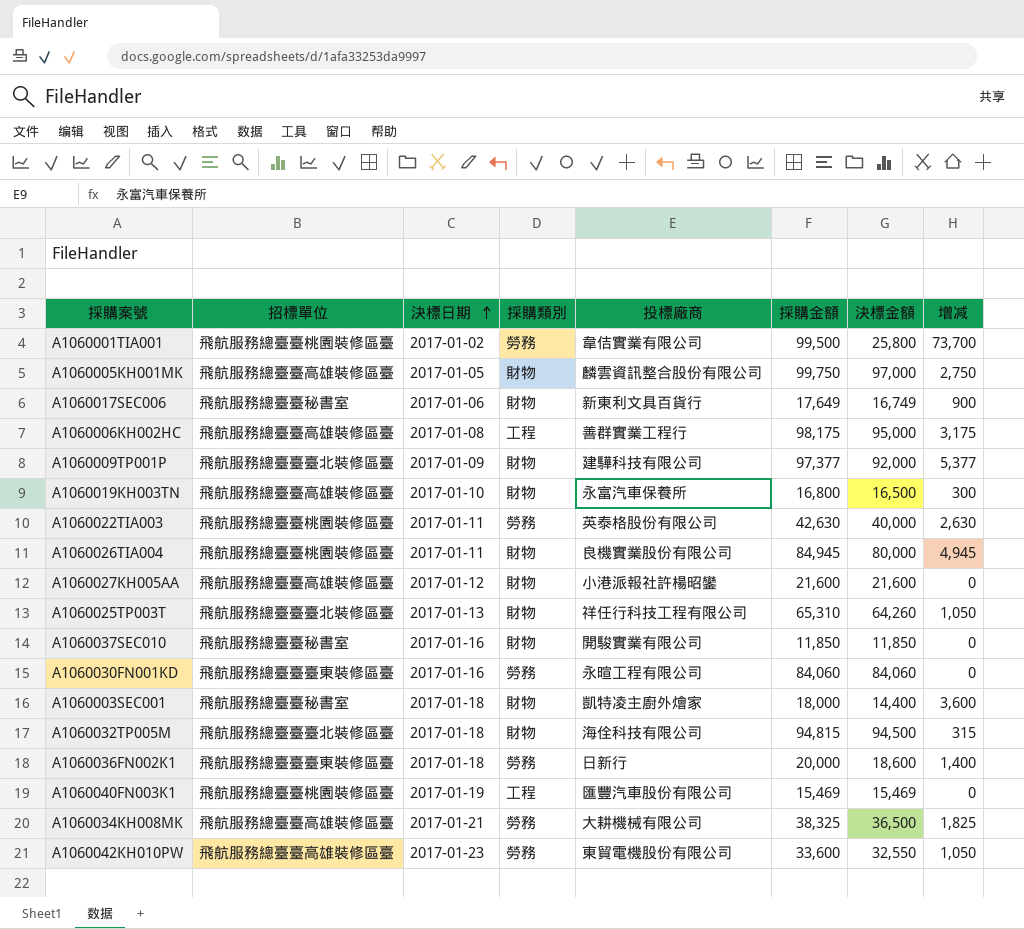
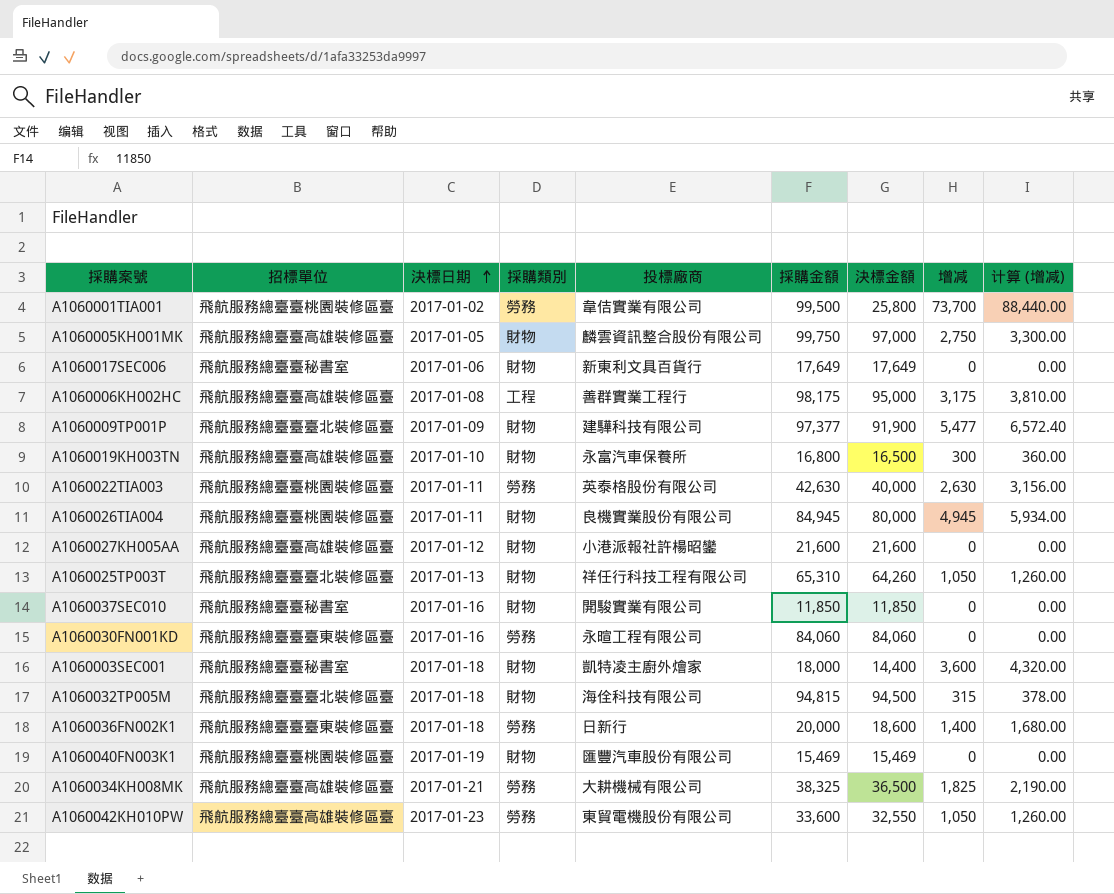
column 计算 (增减) | formula: none -> [增减] * 1.2
A1060017SEC006 | 決標金額: 16,749 -> 17,649
A1060017SEC006 | 增减: 900 -> 0
A1060009TP001P | 決標金額: 92,000 -> 91,900
A1060009TP001P | 增减: 5,377 -> 5,477
A1060040FN003K1 | 採購類別: 工程 -> 財物

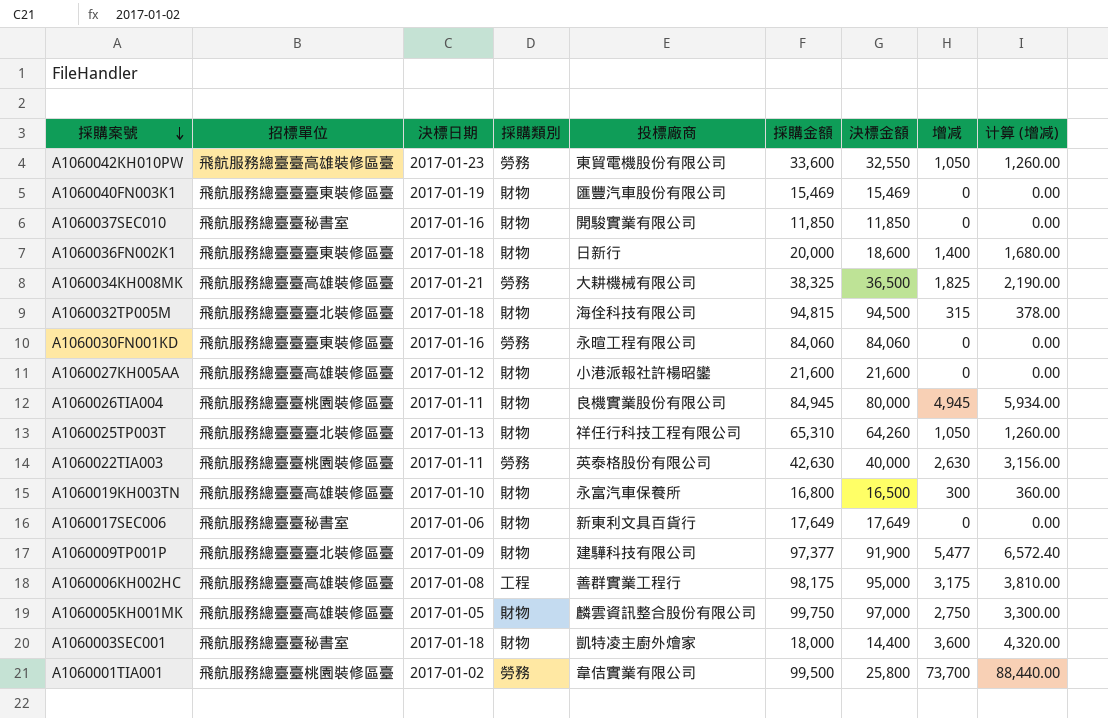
row order: 決標日期 ascending -> 採購案號 descending
A1060040FN003K1 | 招標單位: 飛航服務總臺臺桃園裝修區臺 -> 飛航服務總臺臺臺東裝修區臺
A1060036FN002K1 | 採購類別: 勞務 -> 財物

